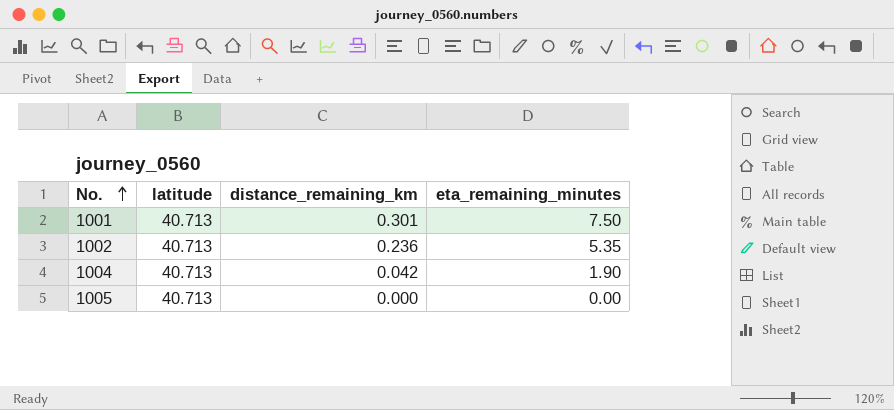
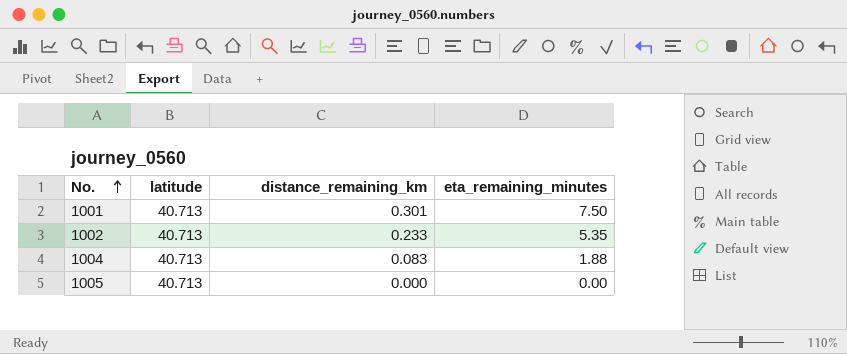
1002 | distance_remaining_km: 0.236 -> 0.233
1004 | distance_remaining_km: 0.042 -> 0.083
1004 | eta_remaining_minutes: 1.90 -> 1.88

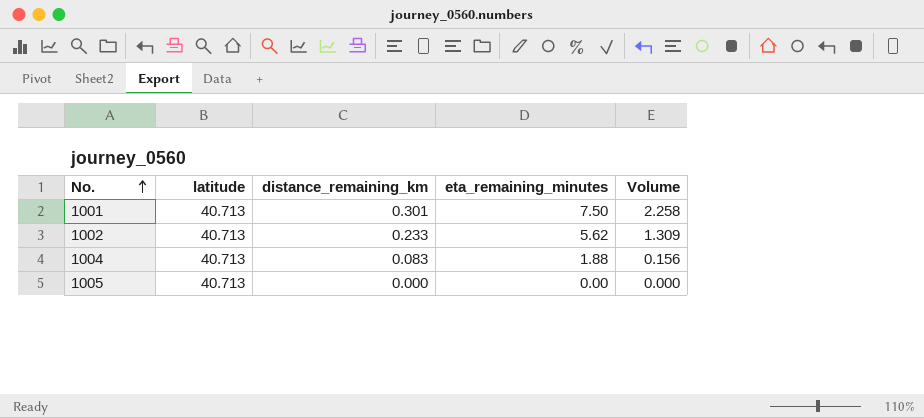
column Volume | formula: none -> [distance_remaining_km] * [eta_remaining_minutes]
1002 | eta_remaining_minutes: 5.35 -> 5.62

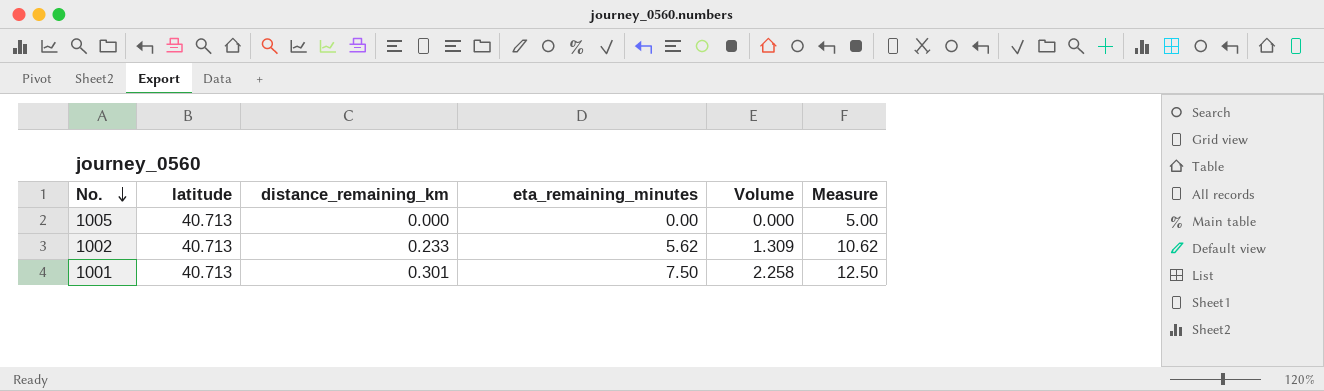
row order: No. ascending -> No. descending
column Measure | formula: none -> [eta_remaining_minutes] + 5
row 1004: 40.713 | 0.083 | 1.88 | 0.156 -> none

